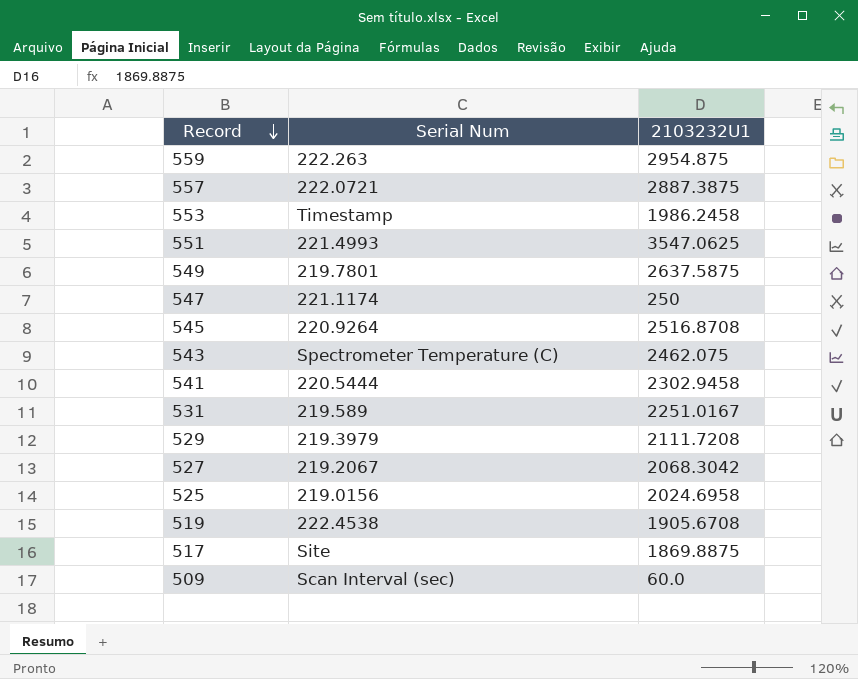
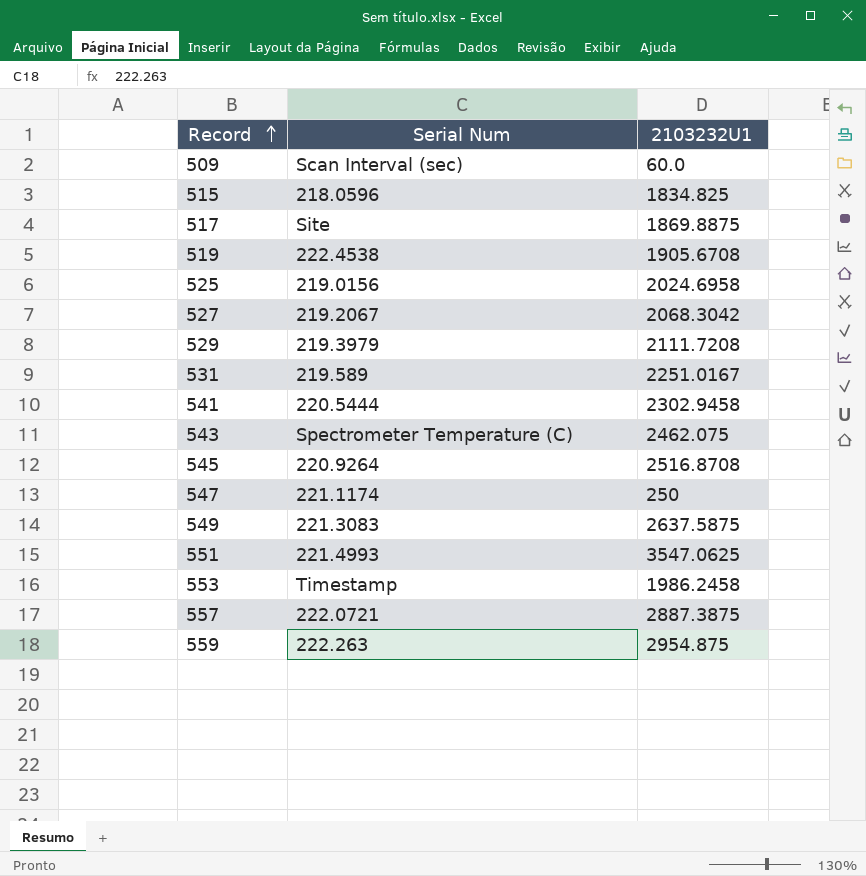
row order: Record descending -> Record ascending
row 515: none -> 218.0596 | 1834.825
549 | Serial Num: 219.7801 -> 221.3083

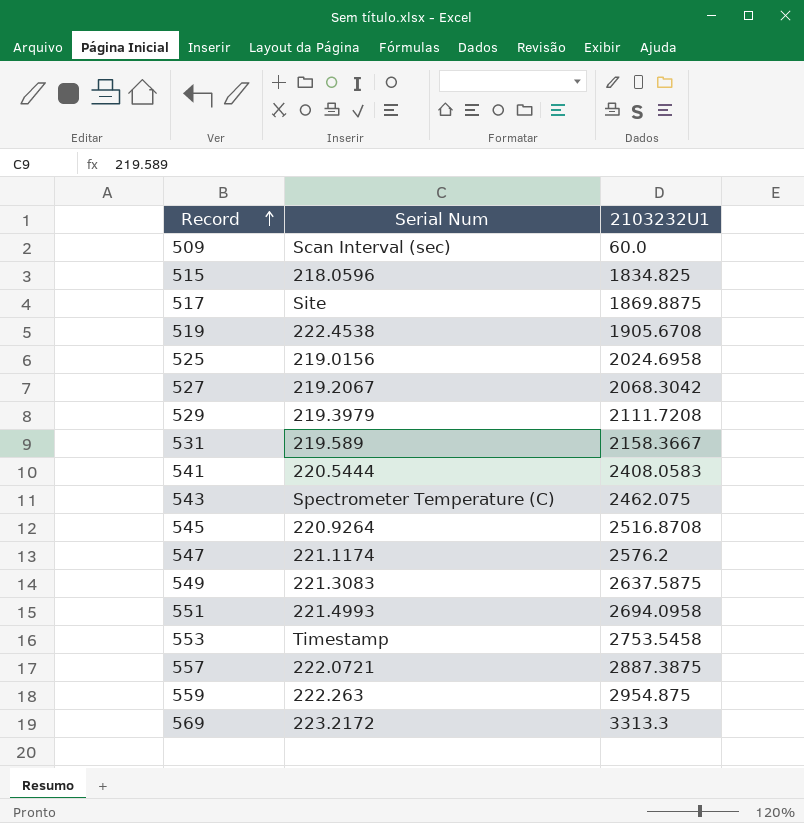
531 | 2103232U1: 2251.0167 -> 2158.3667
541 | 2103232U1: 2302.9458 -> 2408.0583
547 | 2103232U1: 250 -> 2576.2
551 | 2103232U1: 3547.0625 -> 2694.0958
553 | 2103232U1: 1986.2458 -> 2753.5458
row 569: none -> 223.2172 | 3313.3

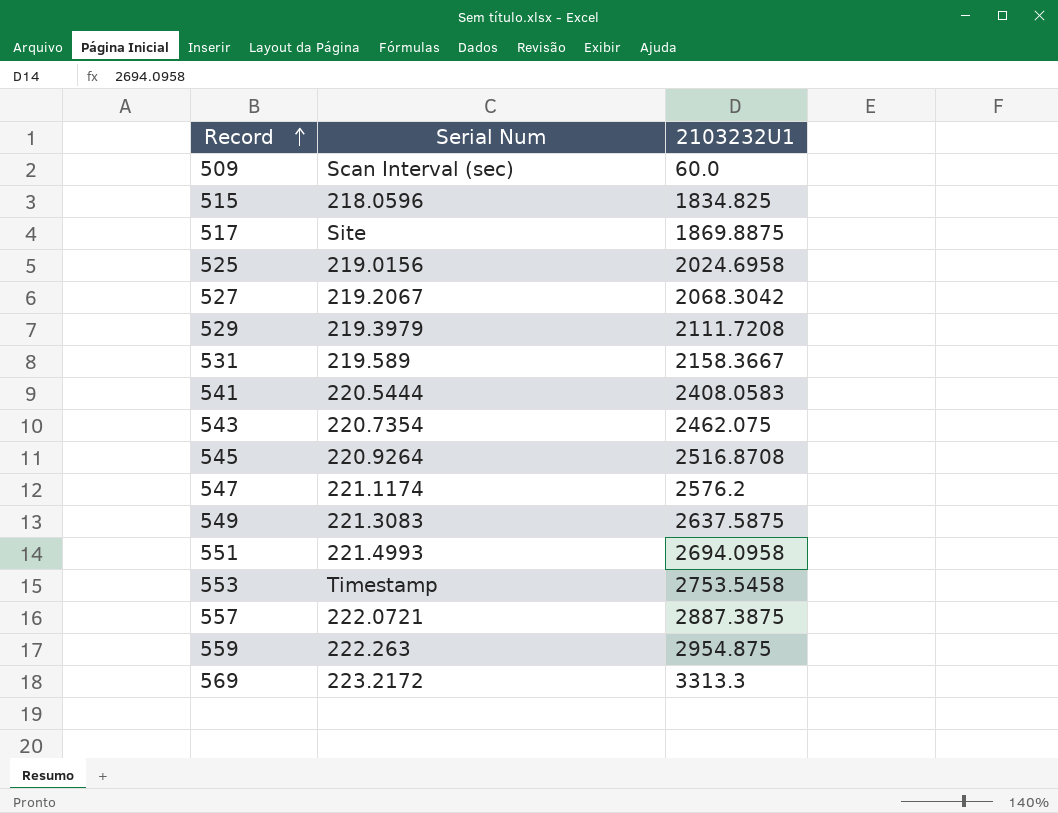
row 519: 222.4538 | 1905.6708 -> none
543 | Serial Num: Spectrometer Temperature (C) -> 220.7354

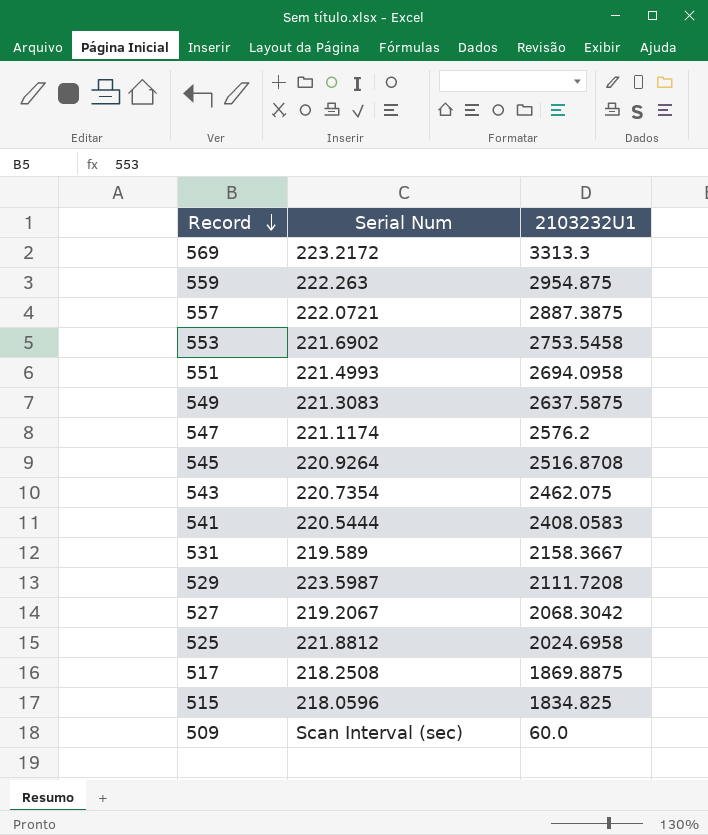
row order: Record ascending -> Record descending
553 | Serial Num: Timestamp -> 221.6902
529 | Serial Num: 219.3979 -> 223.5987
525 | Serial Num: 219.0156 -> 221.8812
517 | Serial Num: Site -> 218.2508

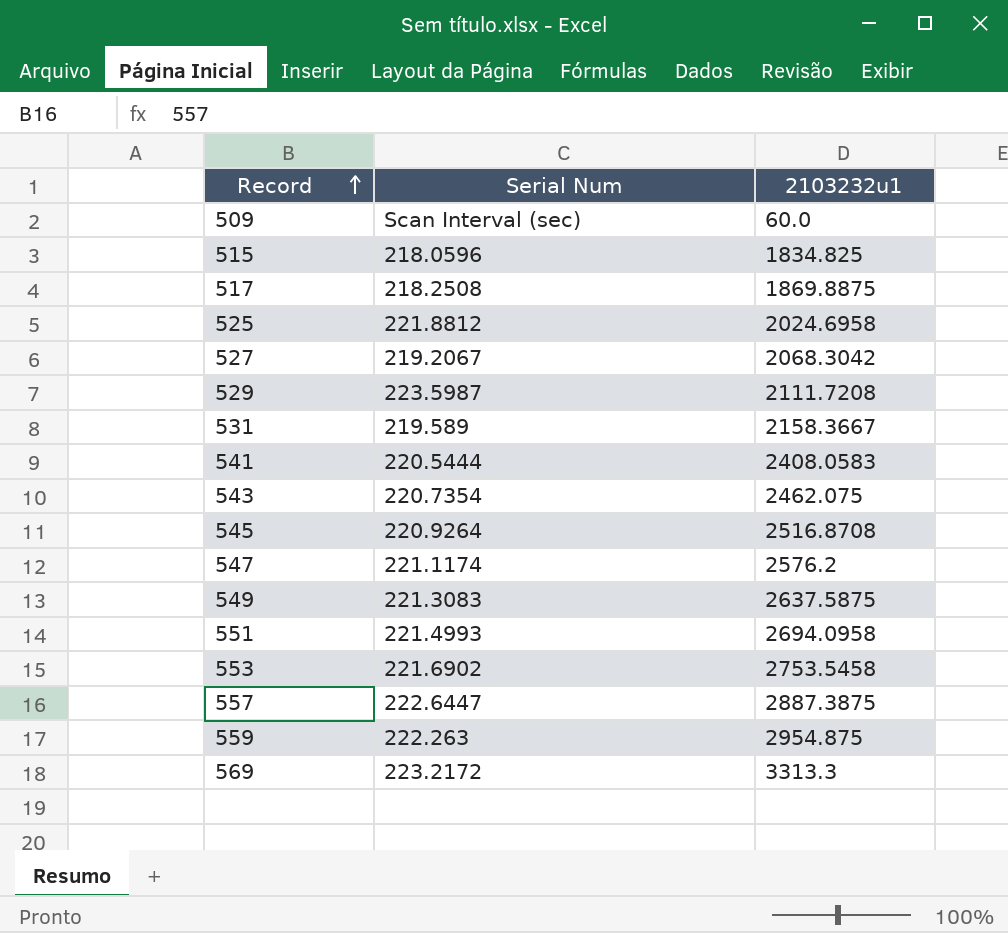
row order: Record descending -> Record ascending
column name: 2103232U1 -> 2103232u1
557 | Serial Num: 222.0721 -> 222.6447

